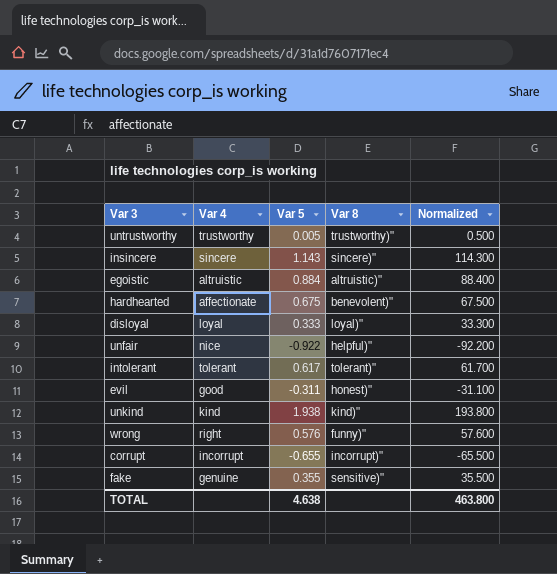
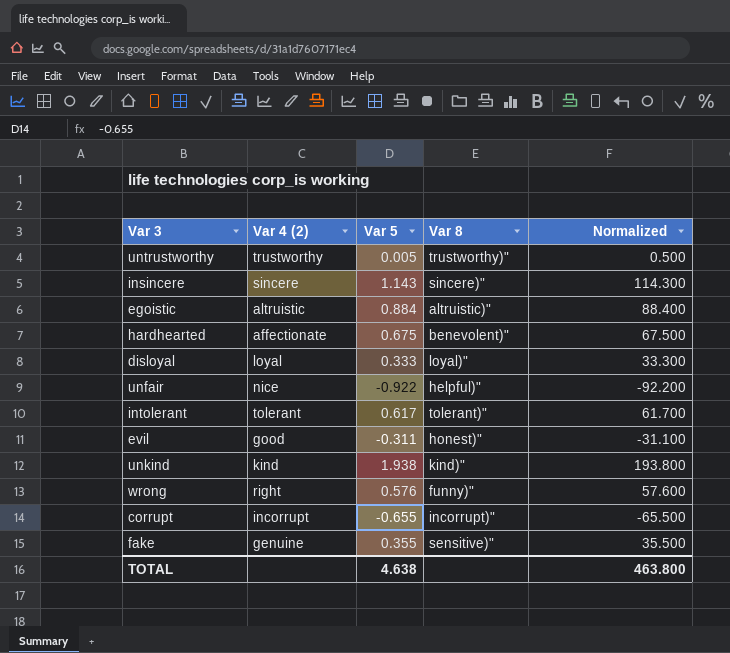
column name: Var 4 -> Var 4 (2)

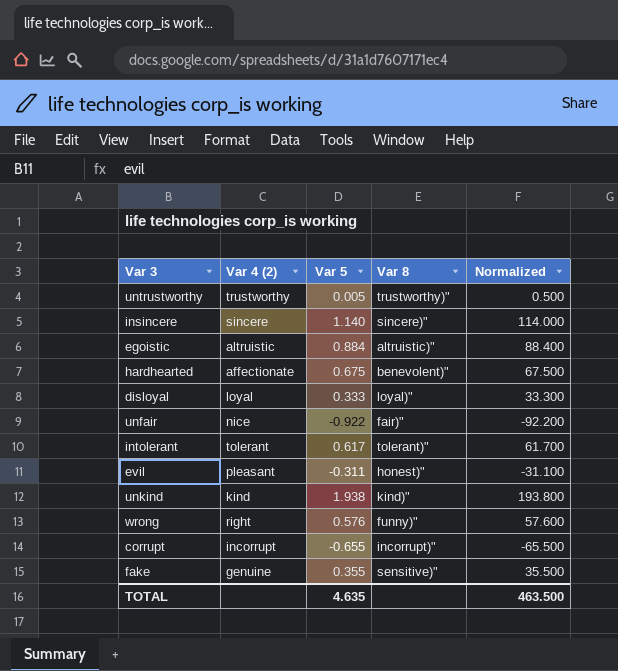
insincere | Var 5: 1.143 -> 1.140
insincere | Normalized: 114.300 -> 114.000
unfair | Var 8: helpful)" -> fair)"
evil | Var 4 (2): good -> pleasant
TOTAL | Var 5: 4.638 -> 4.635
TOTAL | Normalized: 463.800 -> 463.500

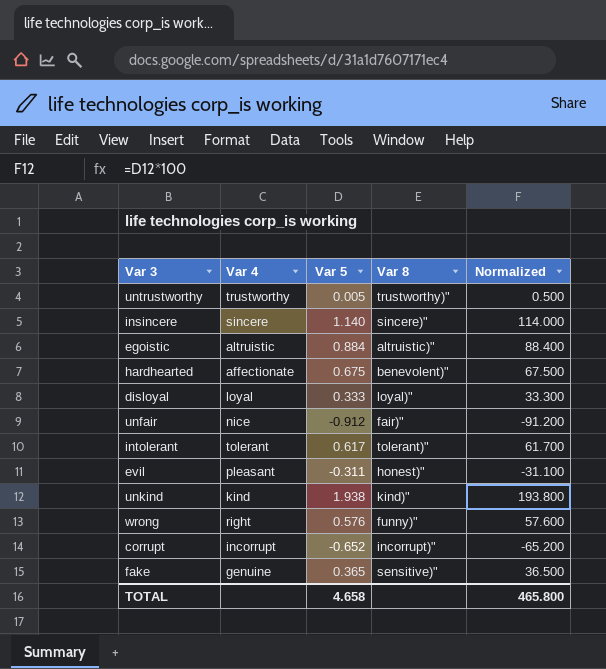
column name: Var 4 (2) -> Var 4
unfair | Var 5: -0.922 -> -0.912
unfair | Normalized: -92.200 -> -91.200
corrupt | Var 5: -0.655 -> -0.652
corrupt | Normalized: -65.500 -> -65.200
fake | Var 5: 0.355 -> 0.365
fake | Normalized: 35.500 -> 36.500
TOTAL | Var 5: 4.635 -> 4.658
TOTAL | Normalized: 463.500 -> 465.800

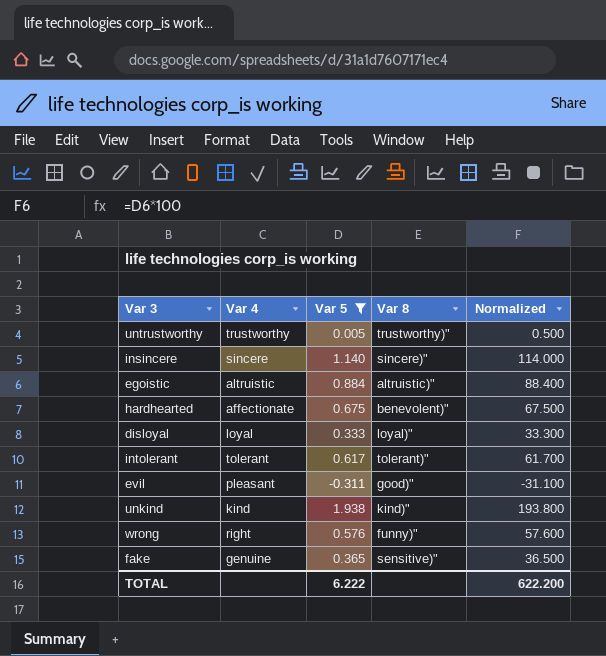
filter: none -> Var 5 >= -0.311
evil | Var 8: honest)" -> good)"
TOTAL | Var 5: 4.658 -> 6.222
TOTAL | Normalized: 465.800 -> 622.200

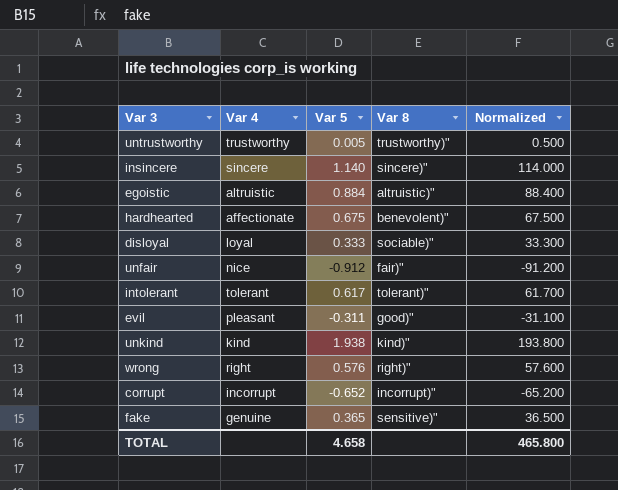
filter: Var 5 >= -0.311 -> none
disloyal | Var 8: loyal)" -> sociable)"
wrong | Var 8: funny)" -> right)"
TOTAL | Var 5: 6.222 -> 4.658
TOTAL | Normalized: 622.200 -> 465.800

